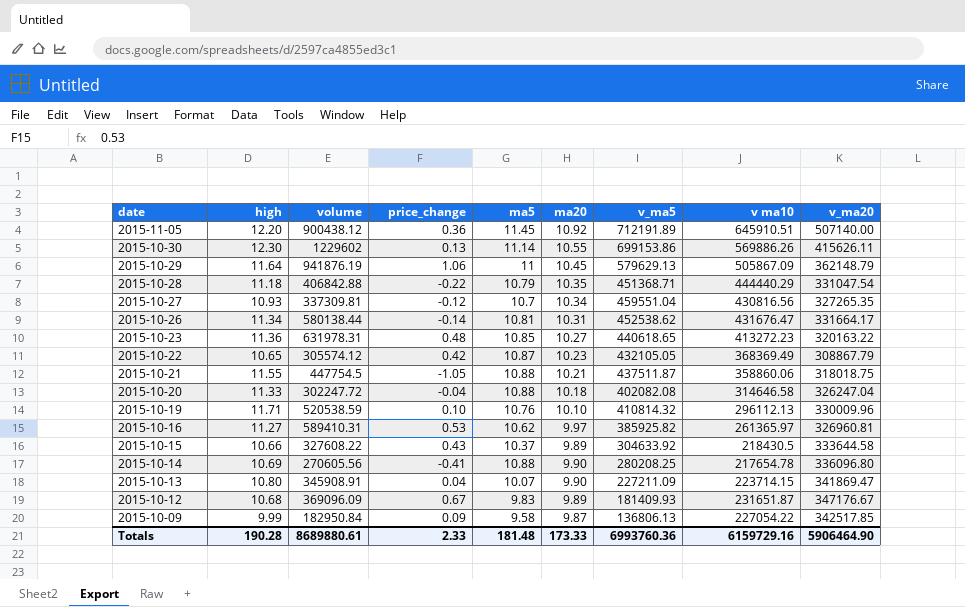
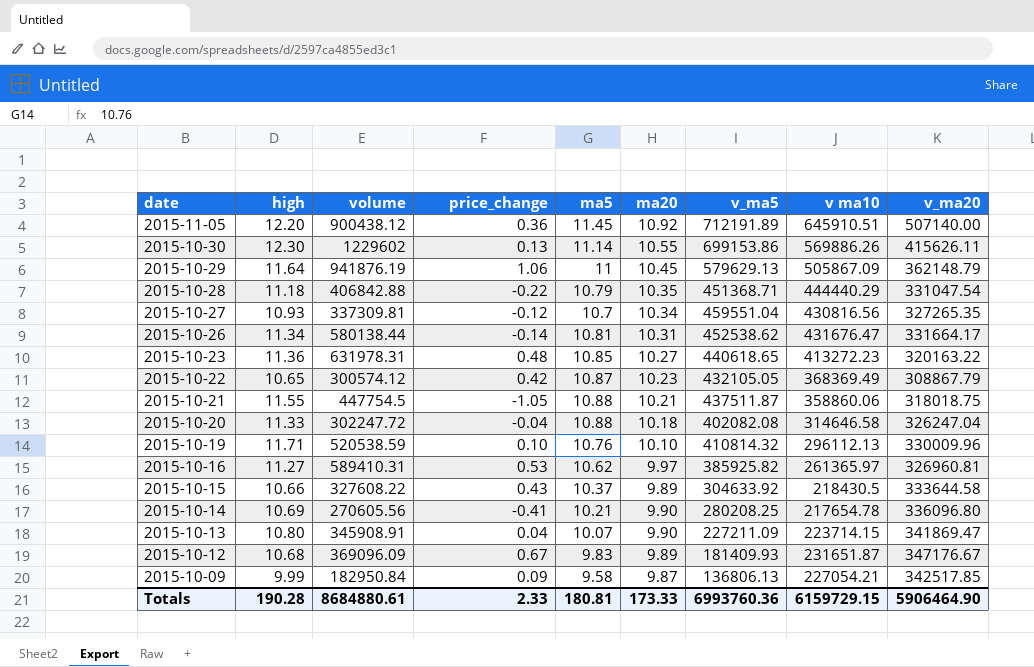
2015-10-22 | volume: 305574.12 -> 300574.12
2015-10-14 | ma5: 10.88 -> 10.21
2015-10-09 | v ma10: 227054.22 -> 227054.21
Totals | volume: 8689880.61 -> 8684880.61
Totals | ma5: 181.48 -> 180.81
Totals | v ma10: 6159729.16 -> 6159729.15

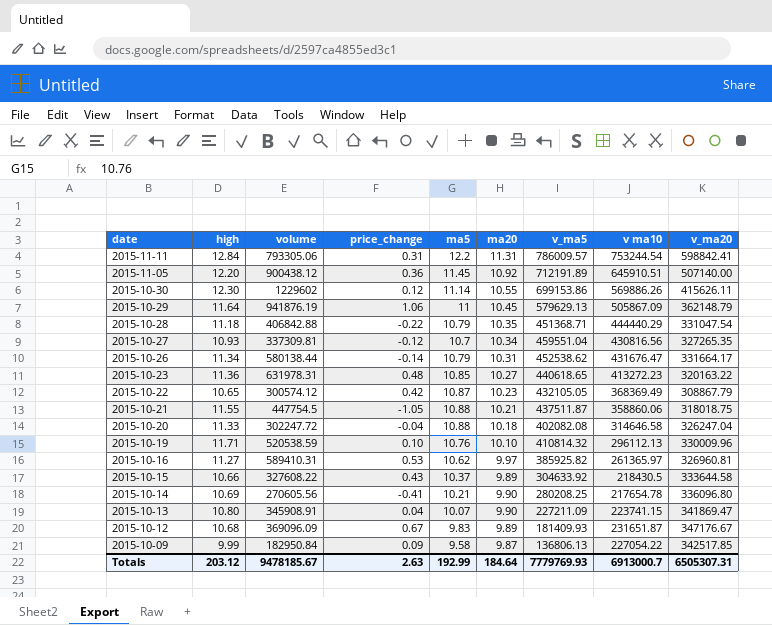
row 2015-11-11: none -> 12.84 | 793305.06 | 0.31 | 12.2 | 11.31 | 786009.57 | 753244.54 | 598842.41
2015-10-30 | price_change: 0.13 -> 0.12
2015-10-26 | ma5: 10.81 -> 10.79
2015-10-13 | v ma10: 223714.15 -> 223741.15
2015-10-09 | v ma10: 227054.21 -> 227054.22
Totals | high: 190.28 -> 203.12
Totals | volume: 8684880.61 -> 9478185.67
Totals | price_change: 2.33 -> 2.63
Totals | ma5: 180.81 -> 192.99
Totals | ma20: 173.33 -> 184.64
Totals | v_ma5: 6993760.36 -> 7779769.93
Totals | v ma10: 6159729.15 -> 6913000.7
Totals | v_ma20: 5906464.90 -> 6505307.31

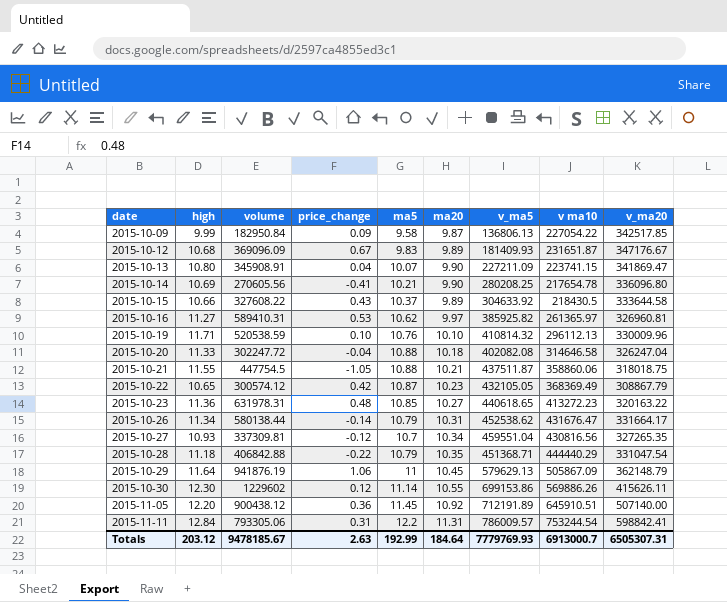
row order: date descending -> date ascending

